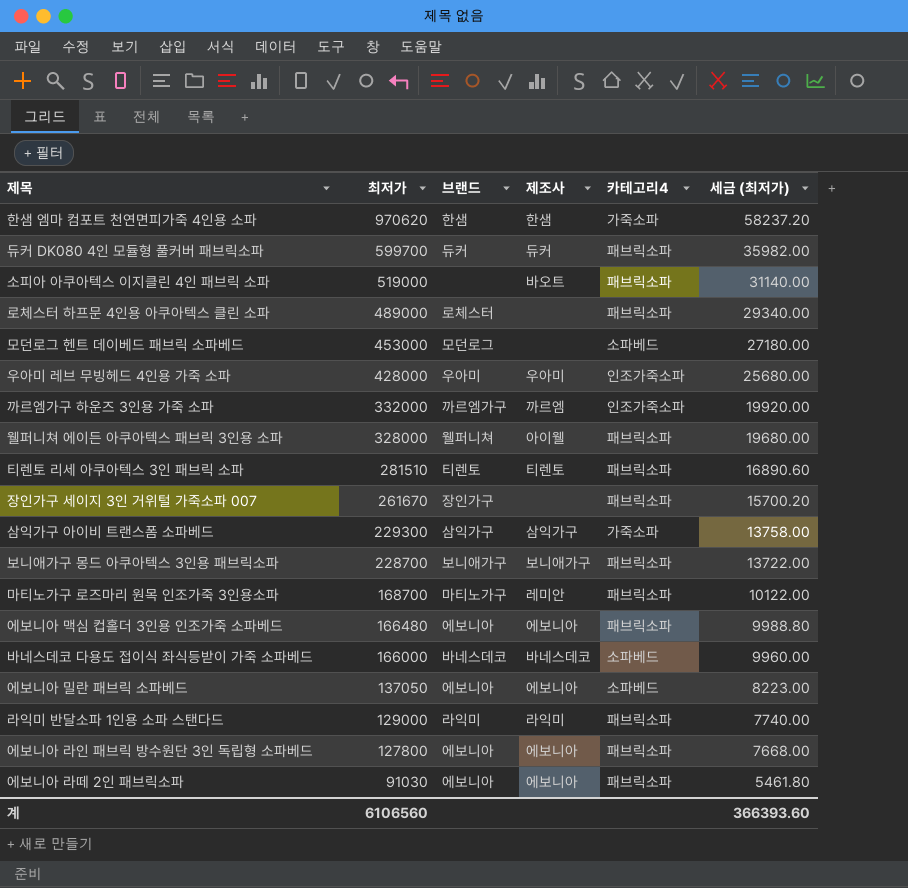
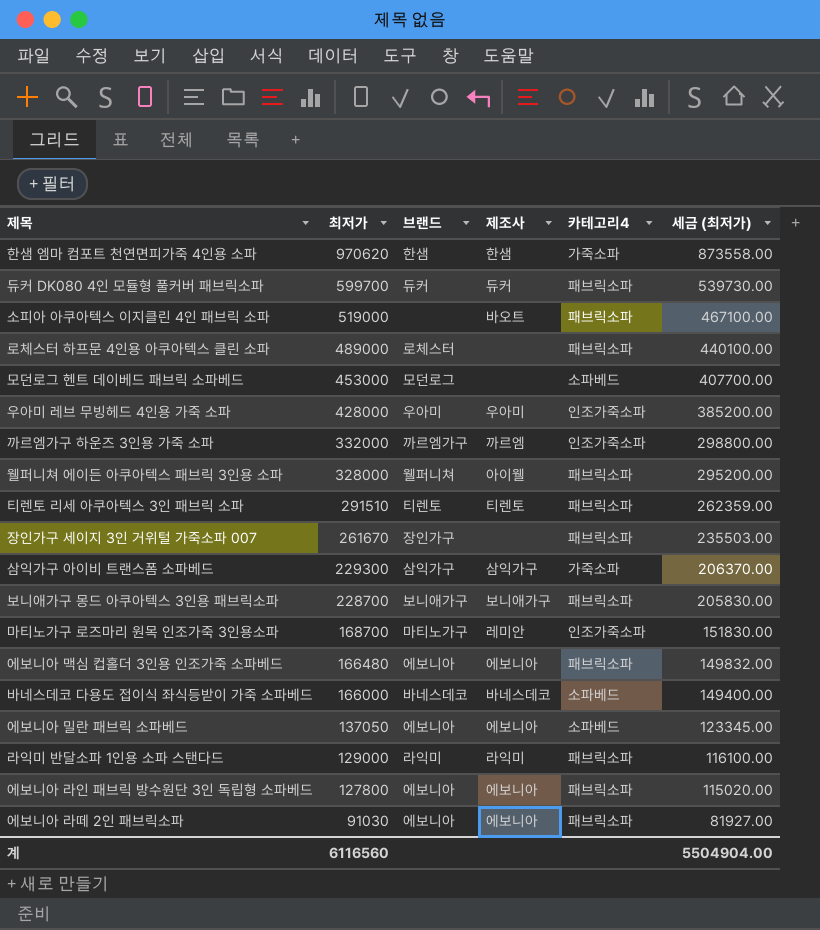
column 세금 (최저가) | formula: [최저가] * 0.06 -> [최저가] * 0.9
티렌토 리세 아쿠아텍스 3인 패브릭 소파 | 최저가: 281510 -> 291510
마티노가구 로즈마리 원목 인조가죽 3인용소파 | 카테고리4: 패브릭소파 -> 인조가죽소파
계 | 최저가: 6106560 -> 6116560
계 | 세금 (최저가): 366393.60 -> 5504904.00

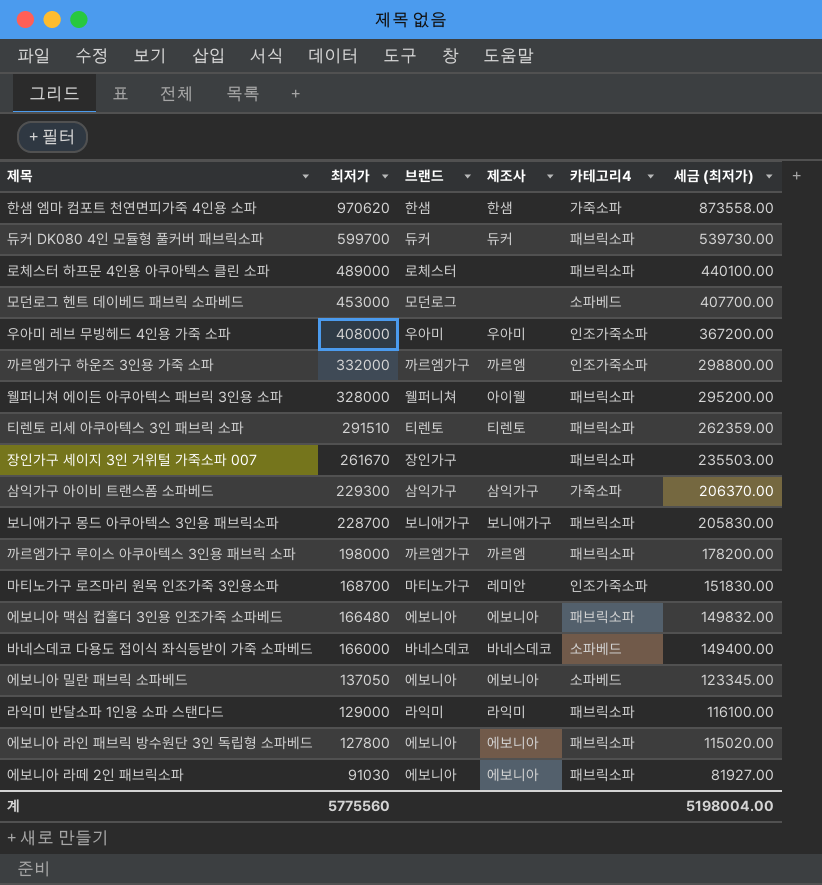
row 소피아 아쿠아텍스 이지클린 4인 패브릭 소파: 519000 | none | 바오트 | 패브릭소파 | 467100.00 -> none
우아미 레브 무빙헤드 4인용 가죽 소파 | 최저가: 428000 -> 408000
우아미 레브 무빙헤드 4인용 가죽 소파 | 세금 (최저가): 385200.00 -> 367200.00
row 까르엠가구 루이스 아쿠아텍스 3인용 패브릭 소파: none -> 198000 | 까르엠가구 | 까르엠 | 패브릭소파 | 178200.00
계 | 최저가: 6116560 -> 5775560
계 | 세금 (최저가): 5504904.00 -> 5198004.00

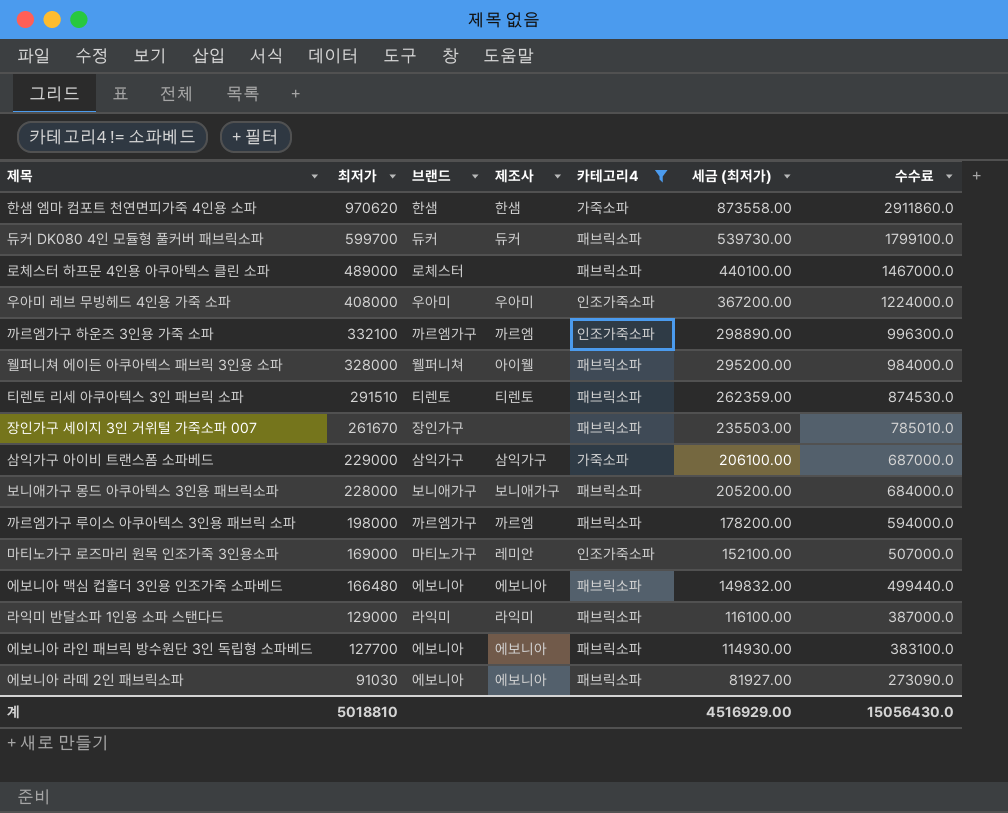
filter: none -> 카테고리4 != 소파베드
column 수수료 | formula: none -> [최저가] * 3
까르엠가구 하운즈 3인용 가죽 소파 | 최저가: 332000 -> 332100
까르엠가구 하운즈 3인용 가죽 소파 | 세금 (최저가): 298800.00 -> 298890.00
삼익가구 아이비 트랜스폼 소파베드 | 최저가: 229300 -> 229000
삼익가구 아이비 트랜스폼 소파베드 | 세금 (최저가): 206370.00 -> 206100.00
보니애가구 몽드 아쿠아텍스 3인용 패브릭소파 | 최저가: 228700 -> 228000
보니애가구 몽드 아쿠아텍스 3인용 패브릭소파 | 세금 (최저가): 205830.00 -> 205200.00
마티노가구 로즈마리 원목 인조가죽 3인용소파 | 최저가: 168700 -> 169000
마티노가구 로즈마리 원목 인조가죽 3인용소파 | 세금 (최저가): 151830.00 -> 152100.00
에보니아 라인 패브릭 방수원단 3인 독립형 소파베드 | 최저가: 127800 -> 127700
에보니아 라인 패브릭 방수원단 3인 독립형 소파베드 | 세금 (최저가): 115020.00 -> 114930.00
계 | 최저가: 5775560 -> 5018810
계 | 세금 (최저가): 5198004.00 -> 4516929.00

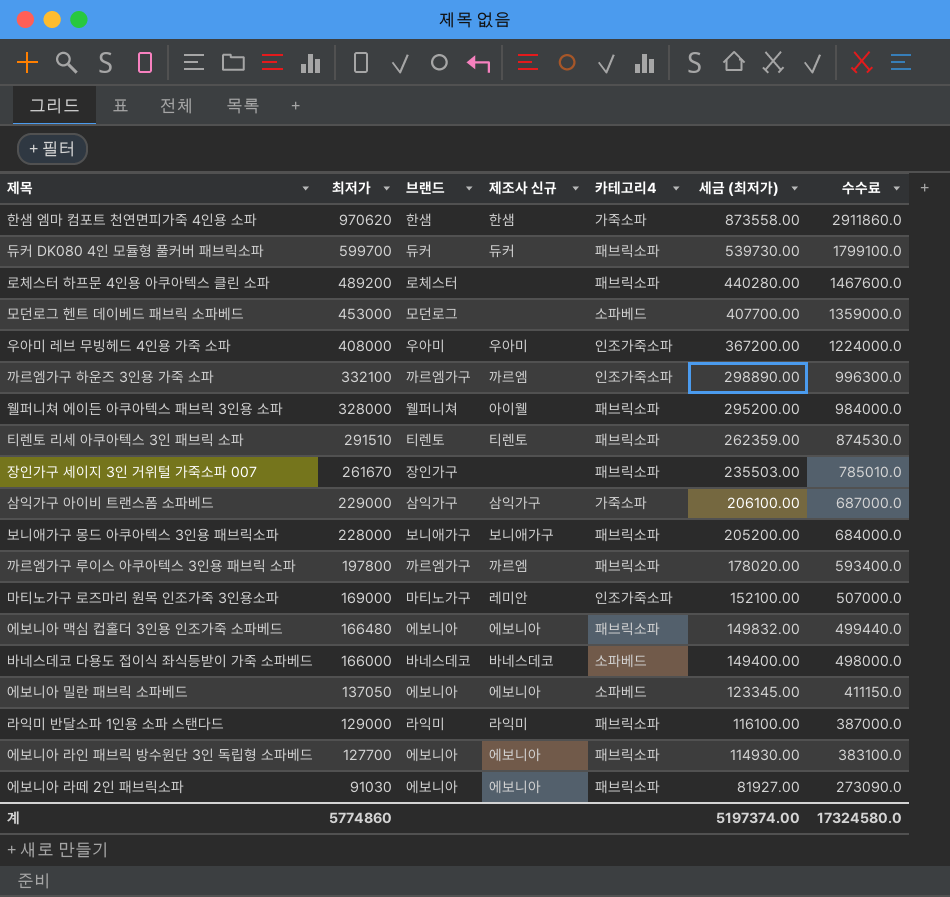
filter: 카테고리4 != 소파베드 -> none
column name: 제조사 -> 제조사 신규
로체스터 하프문 4인용 아쿠아텍스 클린 소파 | 최저가: 489000 -> 489200
로체스터 하프문 4인용 아쿠아텍스 클린 소파 | 세금 (최저가): 440100.00 -> 440280.00
로체스터 하프문 4인용 아쿠아텍스 클린 소파 | 수수료: 1467000.0 -> 1467600.0
까르엠가구 루이스 아쿠아텍스 3인용 패브릭 소파 | 최저가: 198000 -> 197800
까르엠가구 루이스 아쿠아텍스 3인용 패브릭 소파 | 세금 (최저가): 178200.00 -> 178020.00
까르엠가구 루이스 아쿠아텍스 3인용 패브릭 소파 | 수수료: 594000.0 -> 593400.0
계 | 최저가: 5018810 -> 5774860
계 | 세금 (최저가): 4516929.00 -> 5197374.00
계 | 수수료: 15056430.0 -> 17324580.0

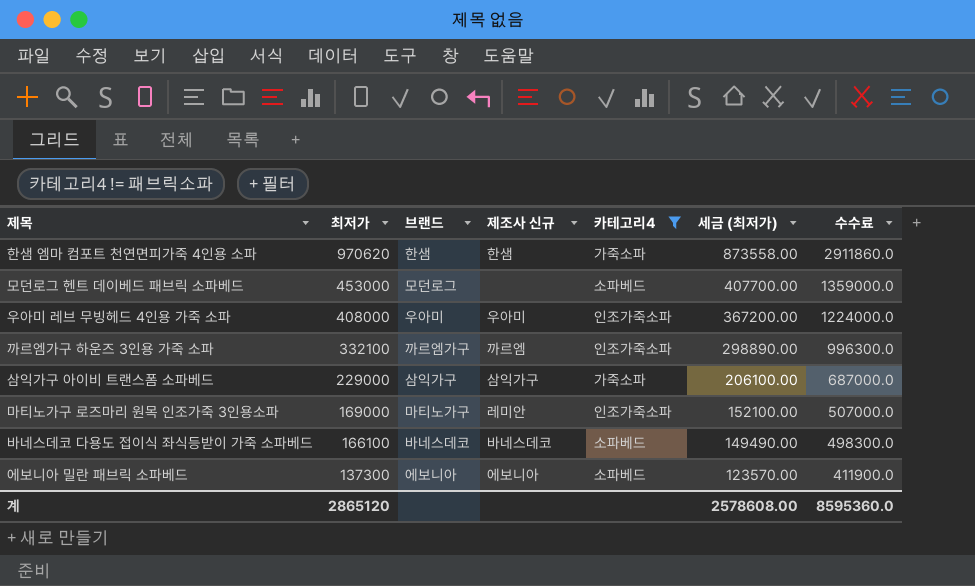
filter: none -> 카테고리4 != 패브릭소파
바네스데코 다용도 접이식 좌식등받이 가죽 소파베드 | 최저가: 166000 -> 166100
바네스데코 다용도 접이식 좌식등받이 가죽 소파베드 | 세금 (최저가): 149400.00 -> 149490.00
바네스데코 다용도 접이식 좌식등받이 가죽 소파베드 | 수수료: 498000.0 -> 498300.0
에보니아 밀란 패브릭 소파베드 | 최저가: 137050 -> 137300
에보니아 밀란 패브릭 소파베드 | 세금 (최저가): 123345.00 -> 123570.00
에보니아 밀란 패브릭 소파베드 | 수수료: 411150.0 -> 411900.0
계 | 최저가: 5774860 -> 2865120
계 | 세금 (최저가): 5197374.00 -> 2578608.00
계 | 수수료: 17324580.0 -> 8595360.0

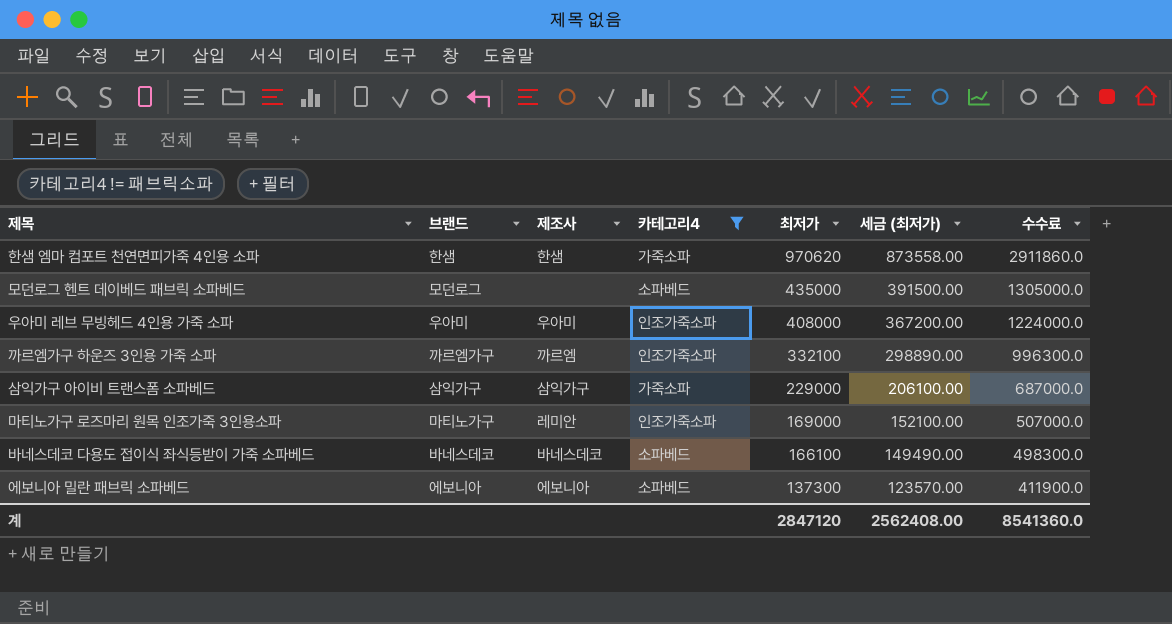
column name: 제조사 신규 -> 제조사
column 최저가 | position: 2 -> 5
모던로그 헨트 데이베드 패브릭 소파베드 | 최저가: 453000 -> 435000
모던로그 헨트 데이베드 패브릭 소파베드 | 세금 (최저가): 407700.00 -> 391500.00
모던로그 헨트 데이베드 패브릭 소파베드 | 수수료: 1359000.0 -> 1305000.0
계 | 최저가: 2865120 -> 2847120
계 | 세금 (최저가): 2578608.00 -> 2562408.00
계 | 수수료: 8595360.0 -> 8541360.0

